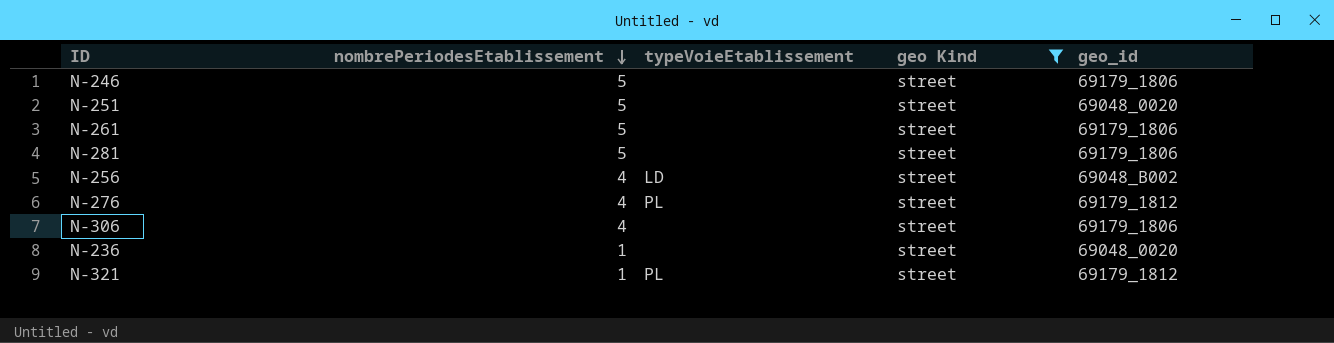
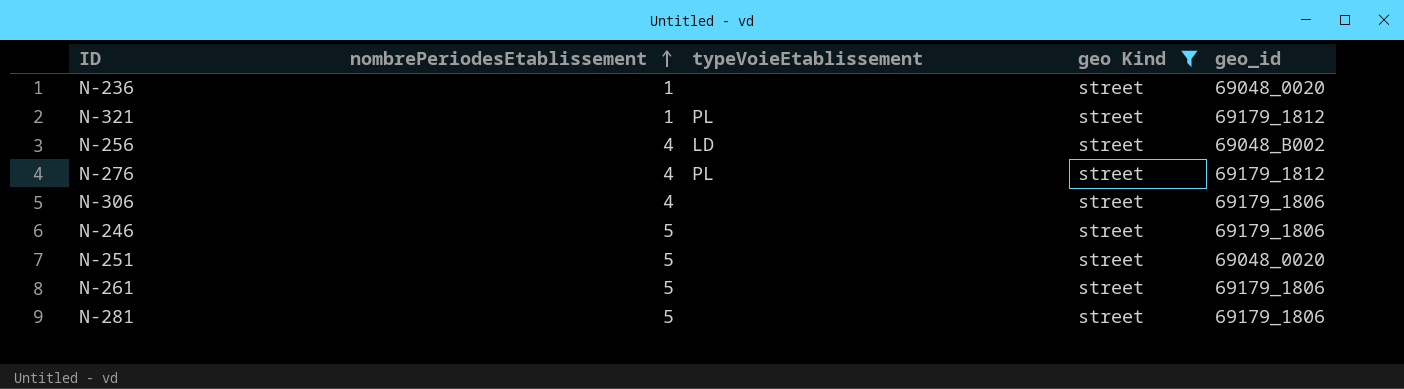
row order: nombrePeriodesEtablissement descending -> nombrePeriodesEtablissement ascending

